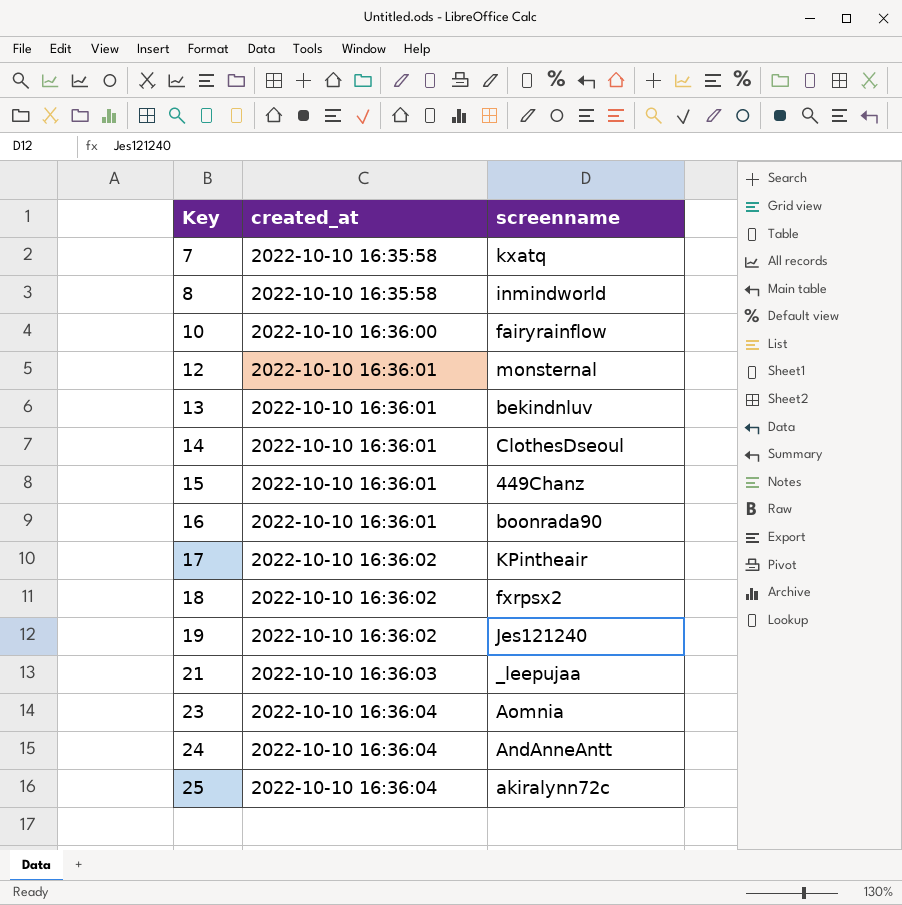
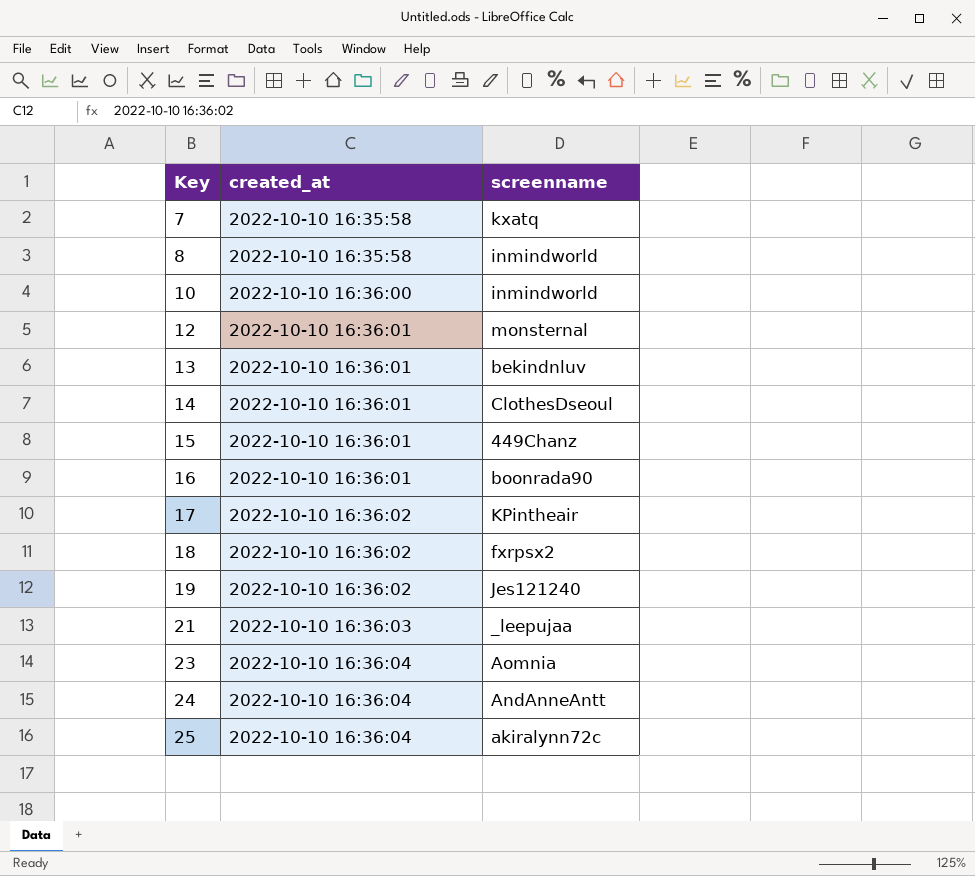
10 | screenname: fairyrainflow -> inmindworld

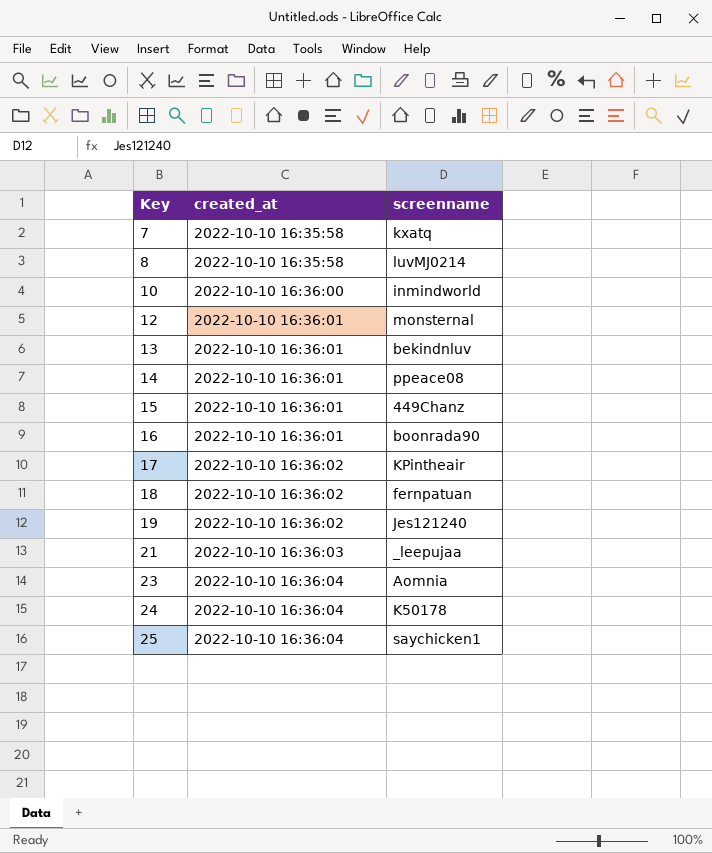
8 | screenname: inmindworld -> luvMJ0214
14 | screenname: ClothesDseoul -> ppeace08
18 | screenname: fxrpsx2 -> fernpatuan
24 | screenname: AndAnneAntt -> K50178
25 | screenname: akiralynn72c -> saychicken1

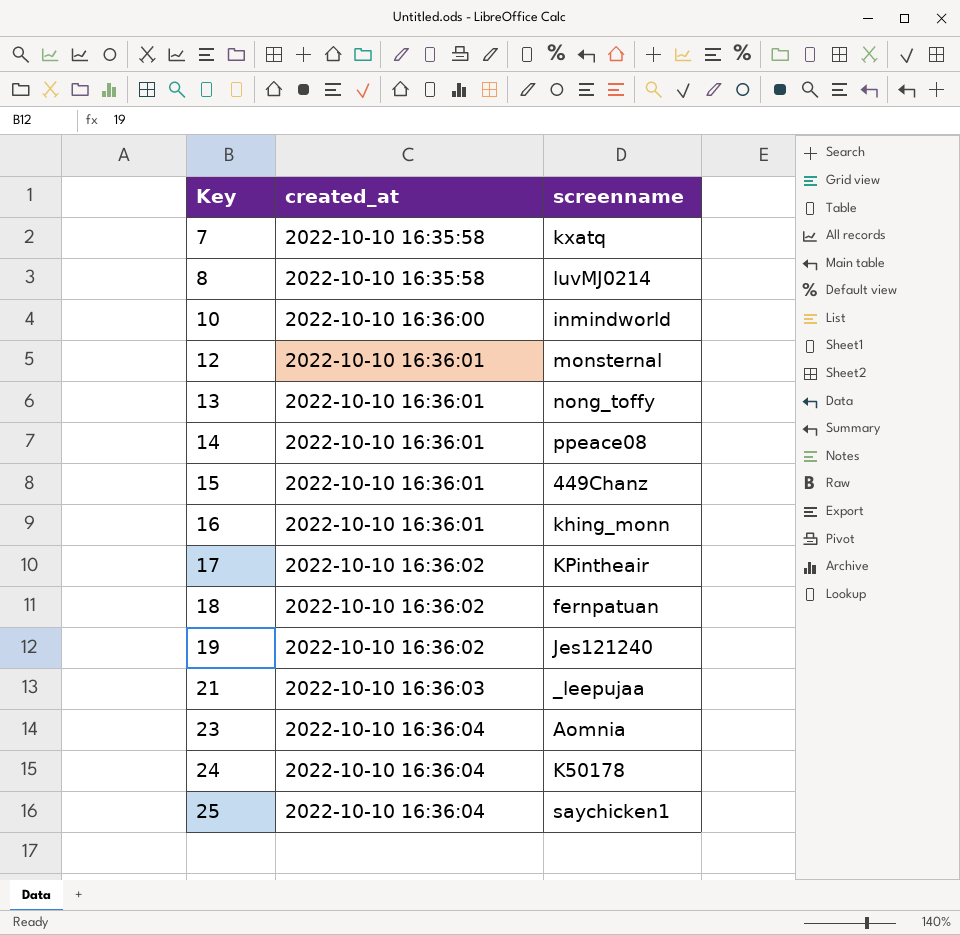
13 | screenname: bekindnluv -> nong_toffy
16 | screenname: boonrada90 -> khing_monn

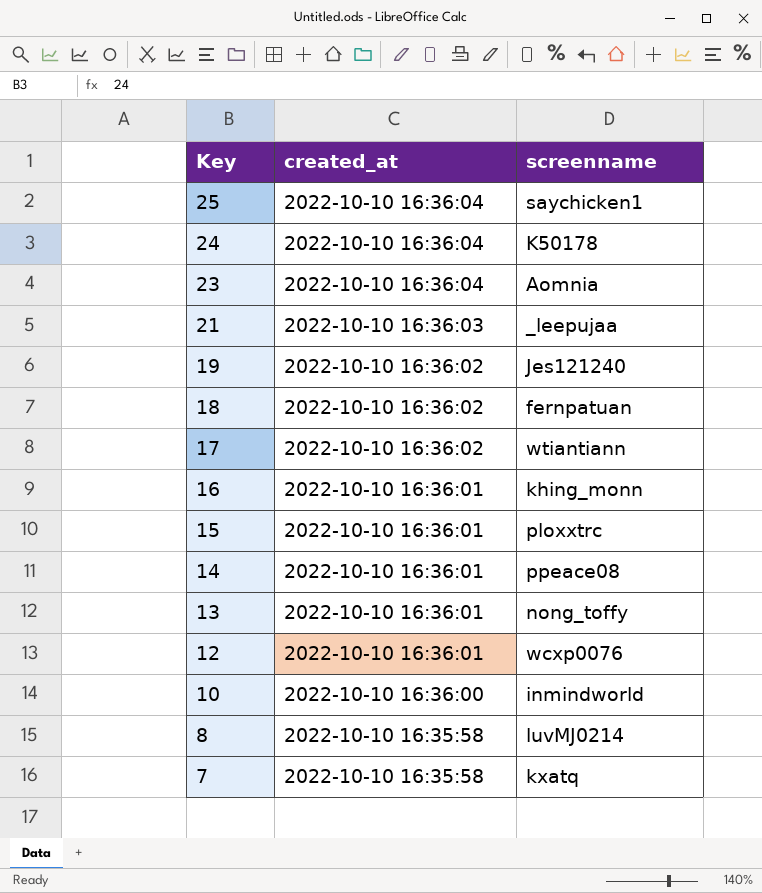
row order: Key ascending -> Key descending
17 | screenname: KPintheair -> wtiantiann
15 | screenname: 449Chanz -> ploxxtrc
12 | screenname: monsternal -> wcxp0076

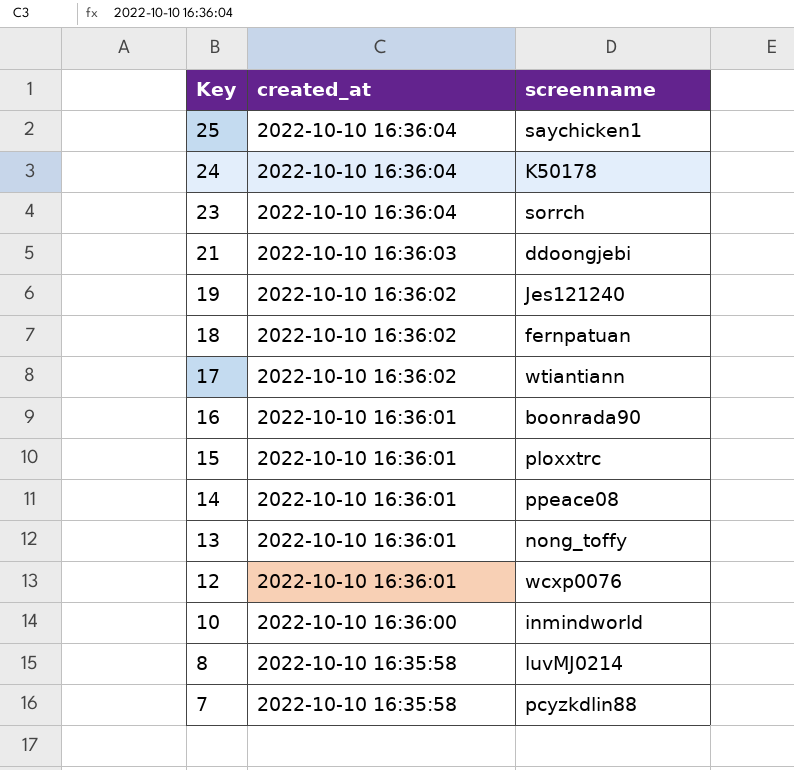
23 | screenname: Aomnia -> sorrch
21 | screenname: _leepujaa -> ddoongjebi
16 | screenname: khing_monn -> boonrada90
7 | screenname: kxatq -> pcyzkdlin88

